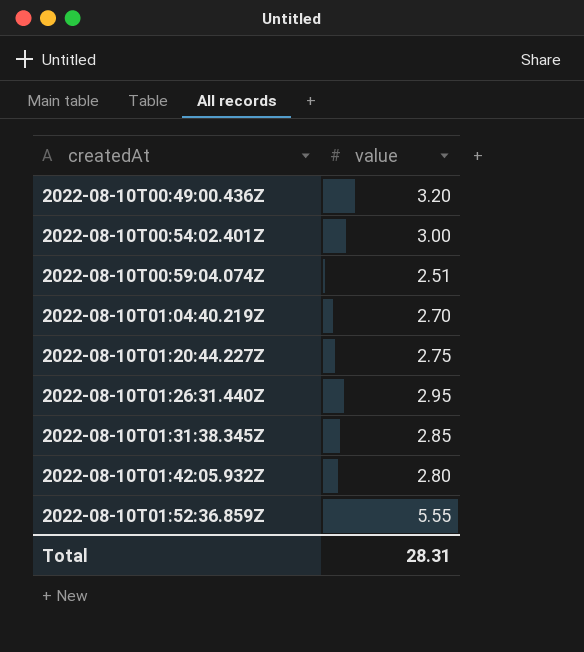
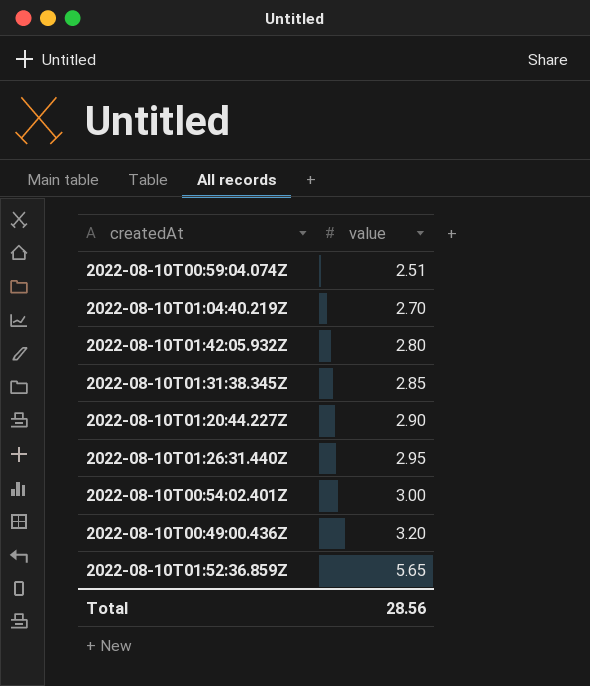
row order: createdAt ascending -> value ascending
2022-08-10T01:20:44.227Z | value: 2.75 -> 2.90
2022-08-10T01:52:36.859Z | value: 5.55 -> 5.65
Total | value: 28.31 -> 28.56

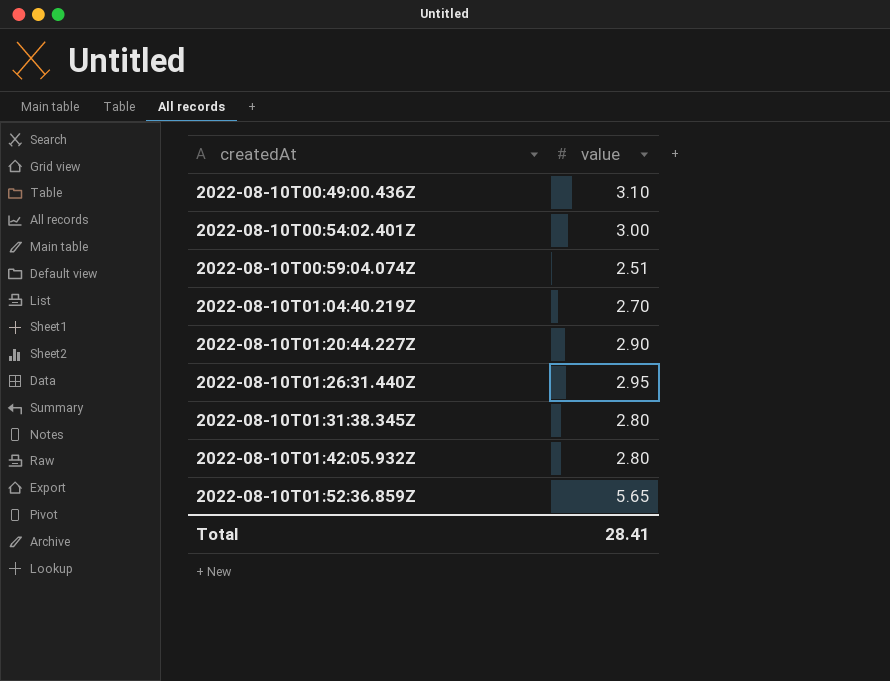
row order: value ascending -> createdAt ascending
2022-08-10T00:49:00.436Z | value: 3.20 -> 3.10
2022-08-10T01:31:38.345Z | value: 2.85 -> 2.80
Total | value: 28.56 -> 28.41

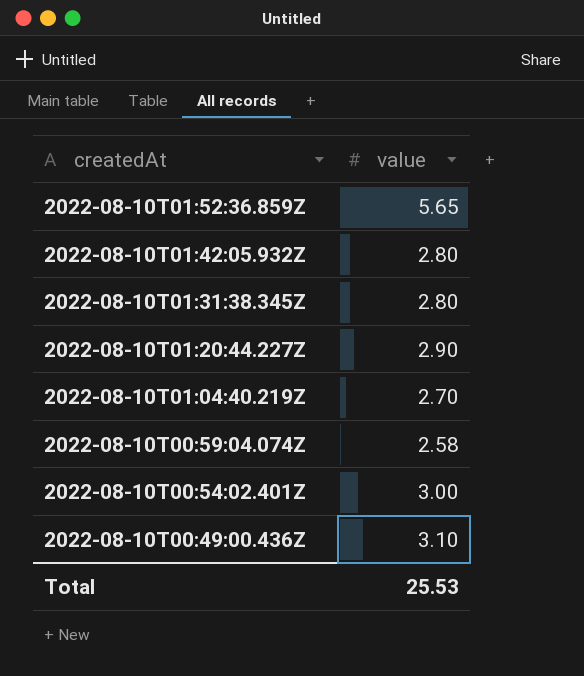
row order: createdAt ascending -> createdAt descending
row 2022-08-10T01:26:31.440Z: 2.95 -> none
2022-08-10T00:59:04.074Z | value: 2.51 -> 2.58
Total | value: 28.41 -> 25.53

